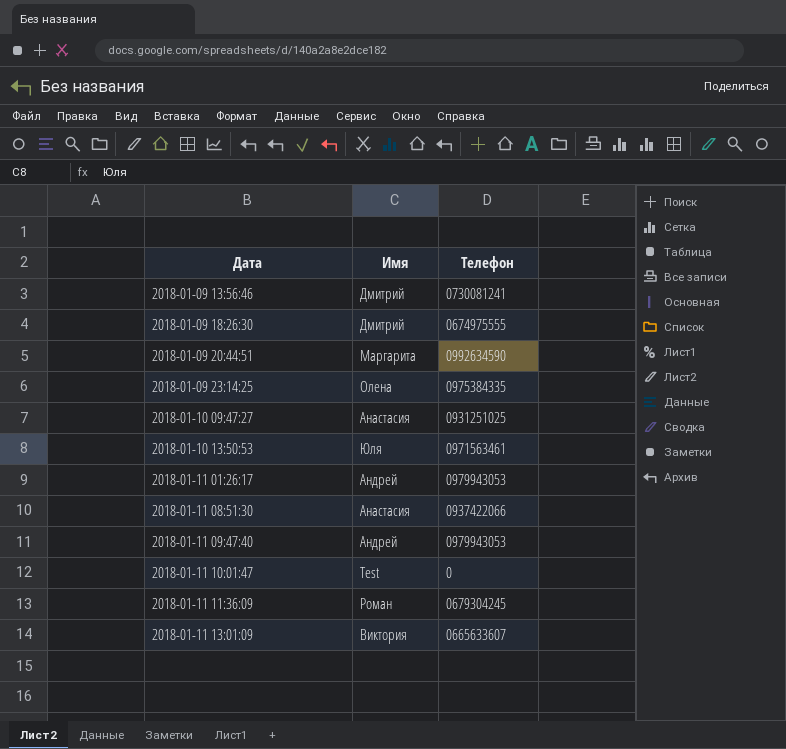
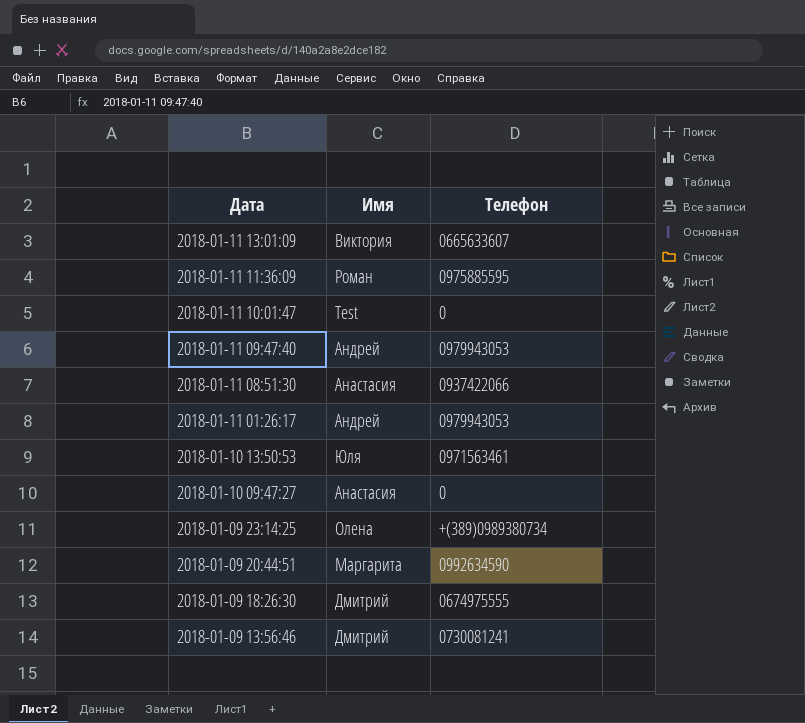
row order: Дата ascending -> Дата descending
2018-01-11 11:36:09 | Телефон: 0679304245 -> 0975885595
2018-01-10 09:47:27 | Телефон: 0931251025 -> 0
2018-01-09 23:14:25 | Телефон: 0975384335 -> +(389)0989380734

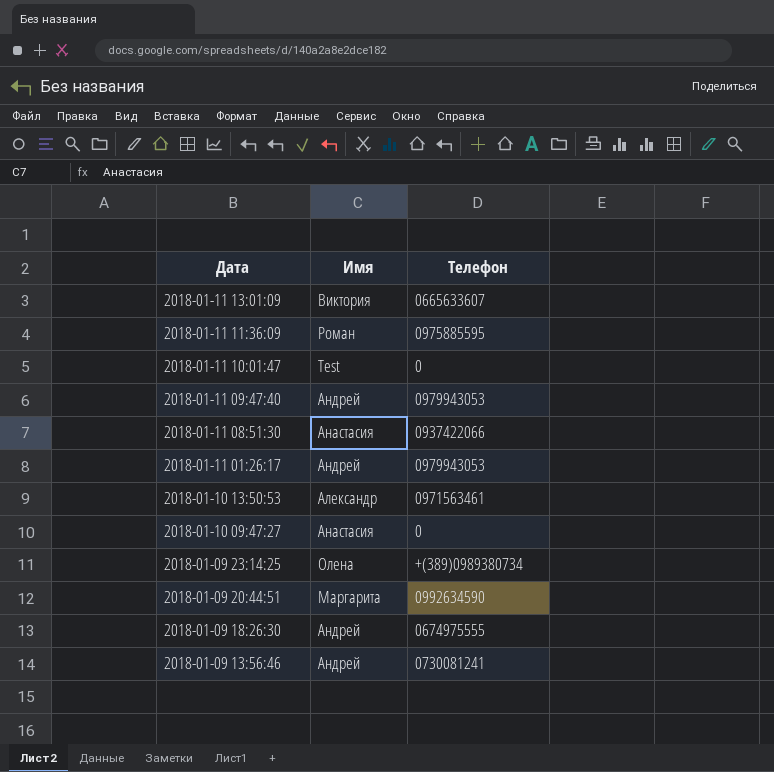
2018-01-10 13:50:53 | Имя: Юля -> Александр
2018-01-09 18:26:30 | Имя: Дмитрий -> Андрей
2018-01-09 13:56:46 | Имя: Дмитрий -> Андрей

